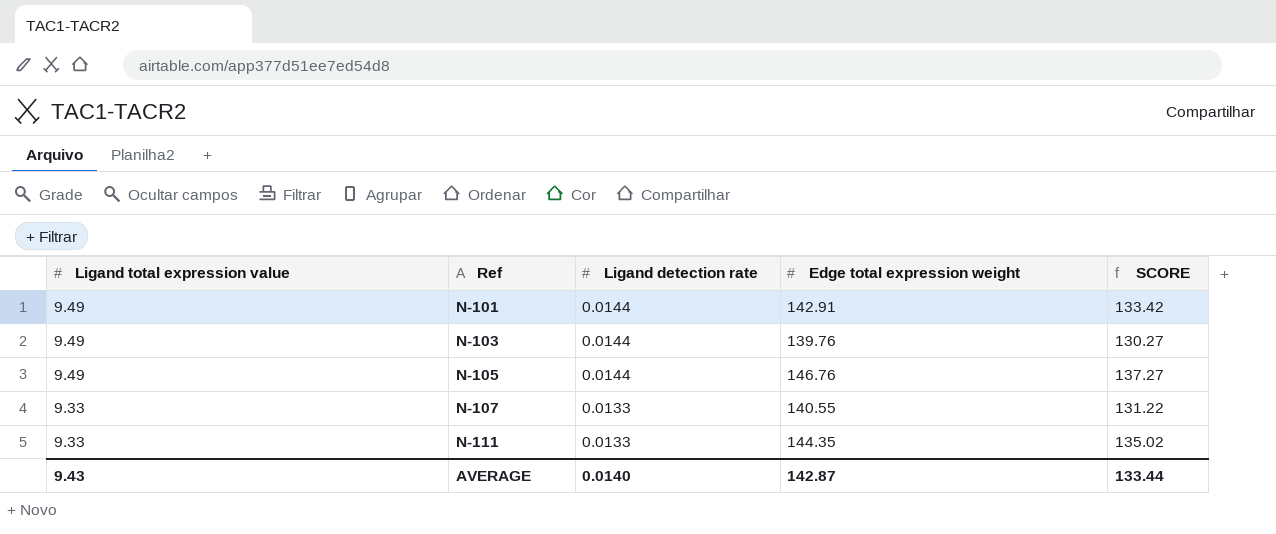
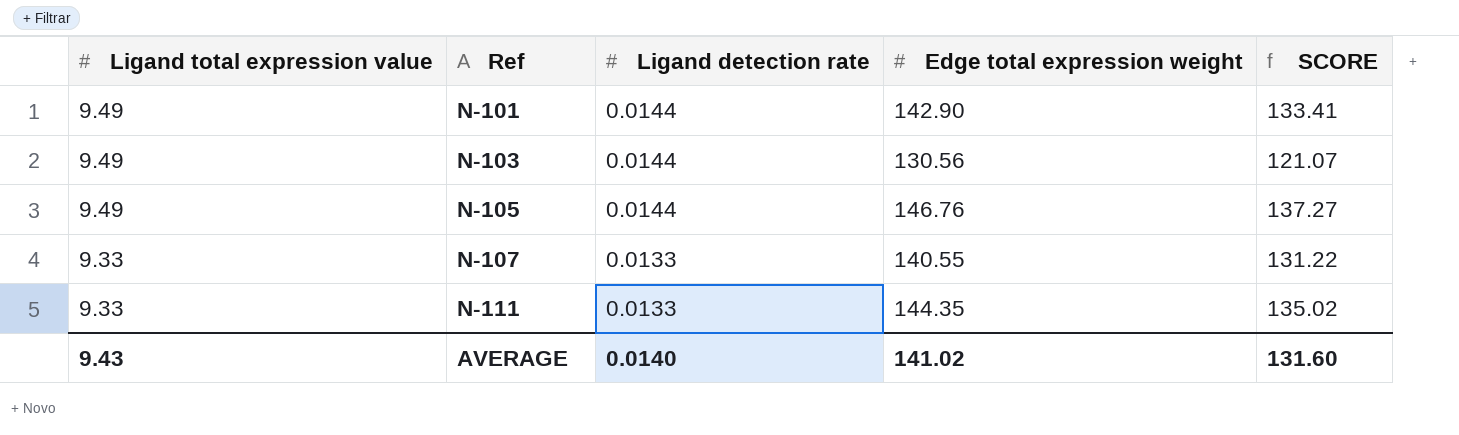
N-101 | Edge total expression weight: 142.91 -> 142.90
N-101 | SCORE: 133.42 -> 133.41
N-103 | Edge total expression weight: 139.76 -> 130.56
N-103 | SCORE: 130.27 -> 121.07
AVERAGE | Edge total expression weight: 142.87 -> 141.02
AVERAGE | SCORE: 133.44 -> 131.60

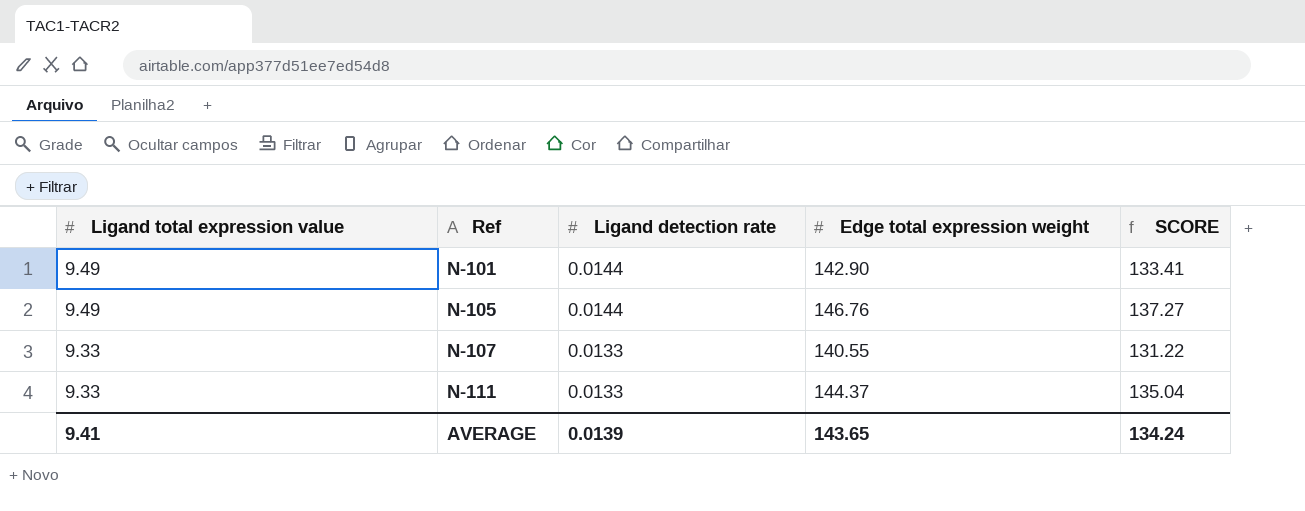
row N-103: 9.49 | 0.0144 | 130.56 | 121.07 -> none
N-111 | Edge total expression weight: 144.35 -> 144.37
N-111 | SCORE: 135.02 -> 135.04
AVERAGE | Ligand total expression value: 9.43 -> 9.41
AVERAGE | Ligand detection rate: 0.0140 -> 0.0139
AVERAGE | Edge total expression weight: 141.02 -> 143.65
AVERAGE | SCORE: 131.60 -> 134.24

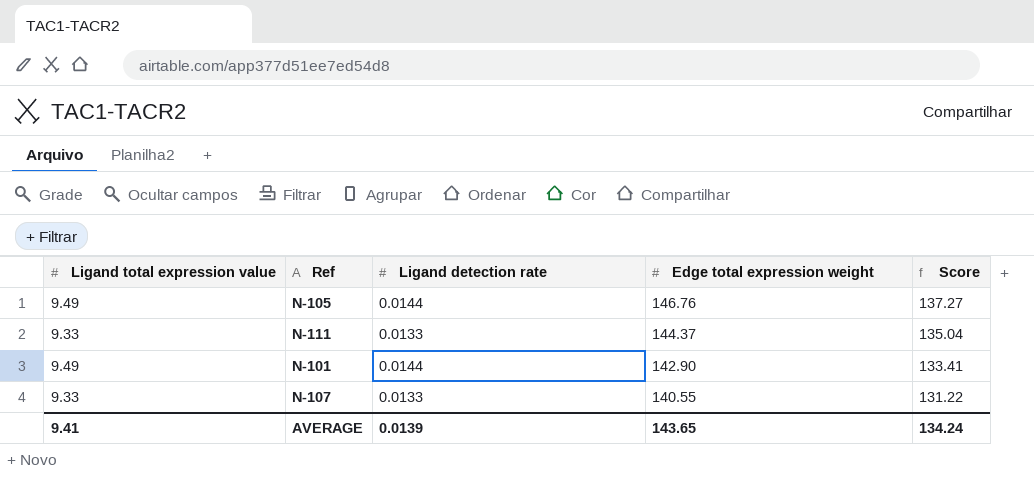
row order: Ligand total expression value descending -> Edge total expression weight descending
column name: SCORE -> Score

